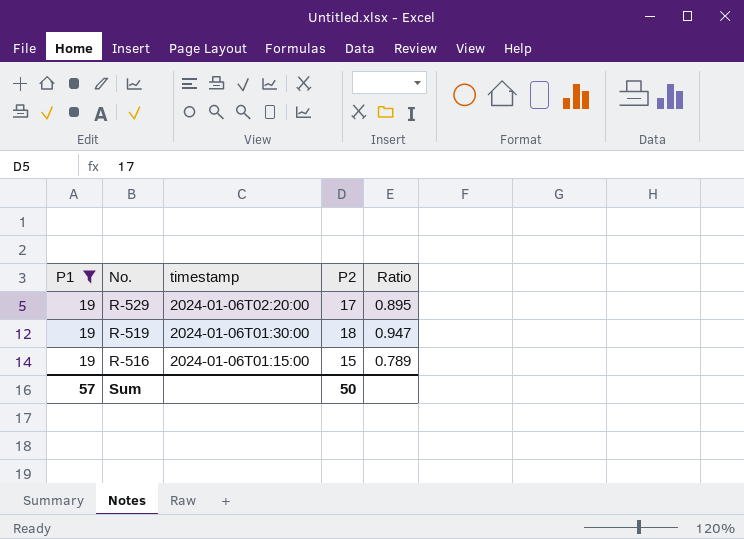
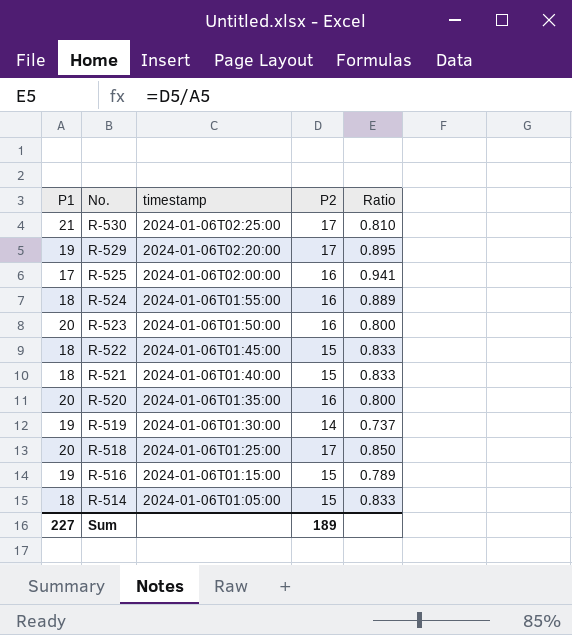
filter: P1 = 19 -> none
R-519 | P2: 18 -> 14
R-519 | Ratio: 0.947 -> 0.737
Sum | P1: 57 -> 227
Sum | P2: 50 -> 189

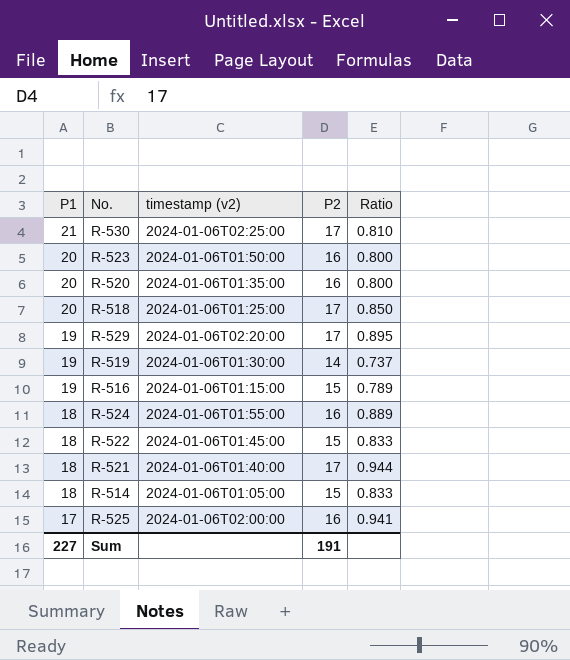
row order: No. descending -> P1 descending
column name: timestamp -> timestamp (v2)
R-521 | P2: 15 -> 17
R-521 | Ratio: 0.833 -> 0.944
Sum | P2: 189 -> 191

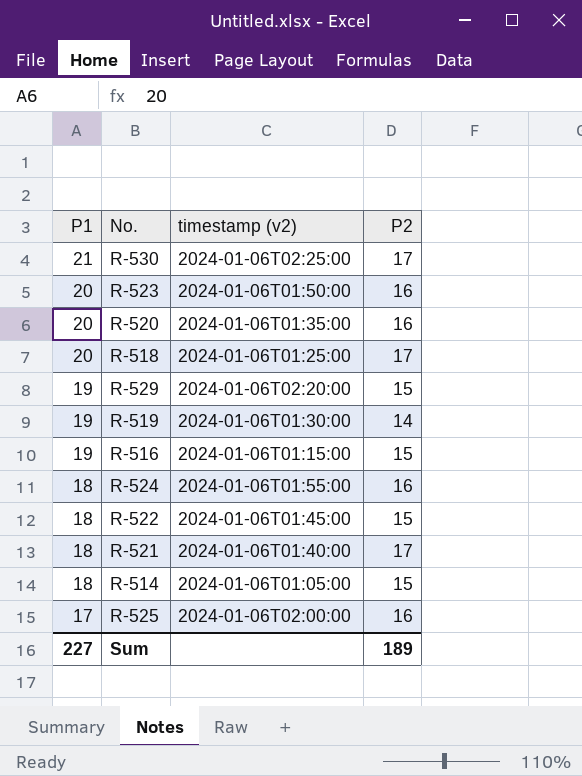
column Ratio | formula: [P2] / [P1] -> none
R-529 | P2: 17 -> 15
Sum | P2: 191 -> 189

